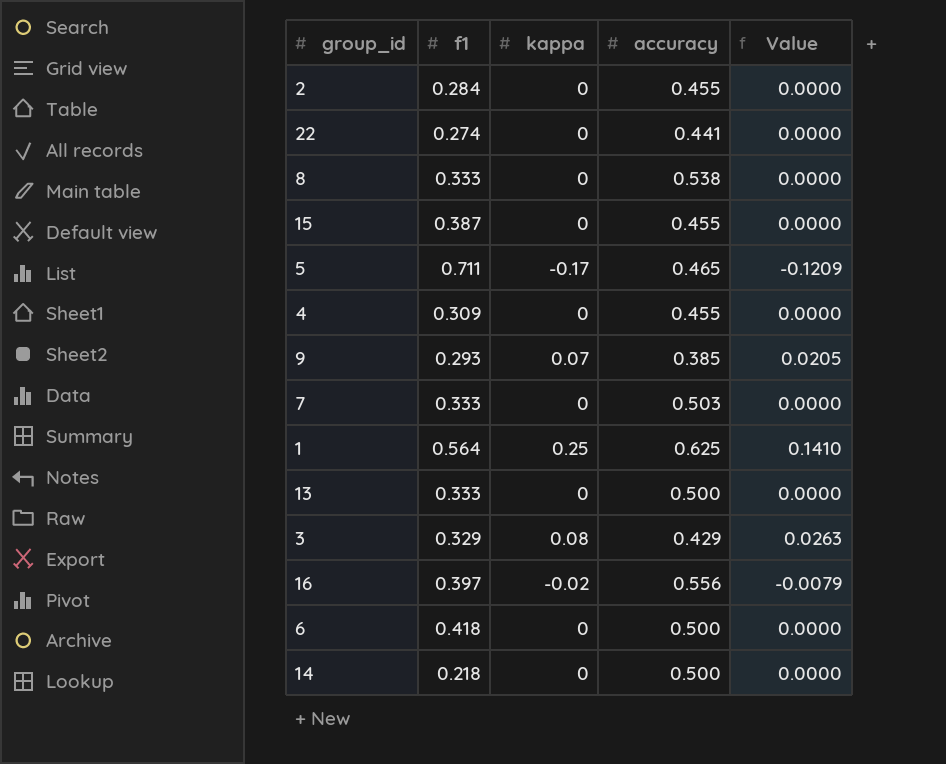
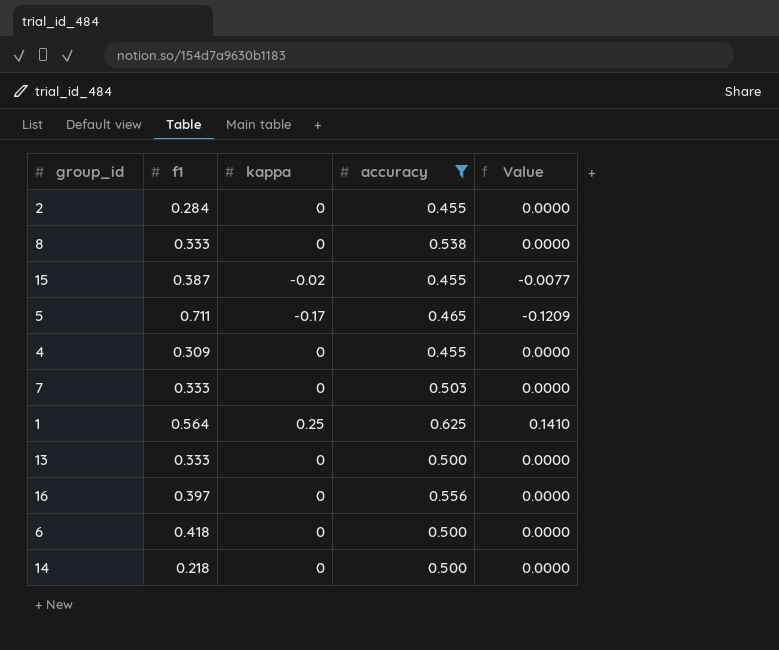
filter: none -> accuracy >= 0.455
15 | kappa: 0 -> -0.02
15 | Value: 0.0000 -> -0.0077
16 | kappa: -0.02 -> 0
16 | Value: -0.0079 -> 0.0000

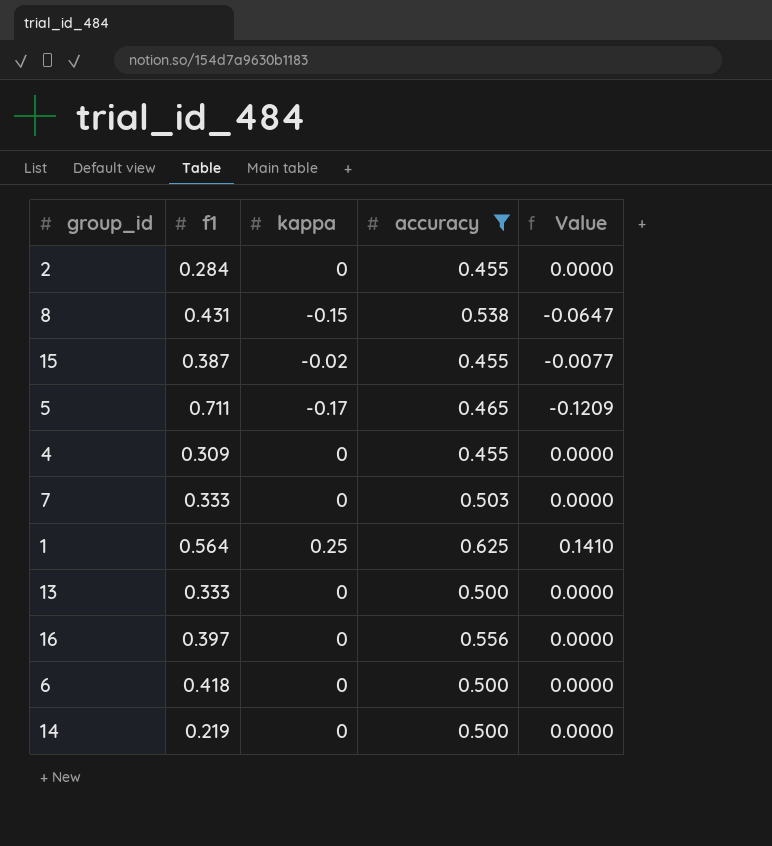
8 | f1: 0.333 -> 0.431
8 | kappa: 0 -> -0.15
8 | Value: 0.0000 -> -0.0647
14 | f1: 0.218 -> 0.219

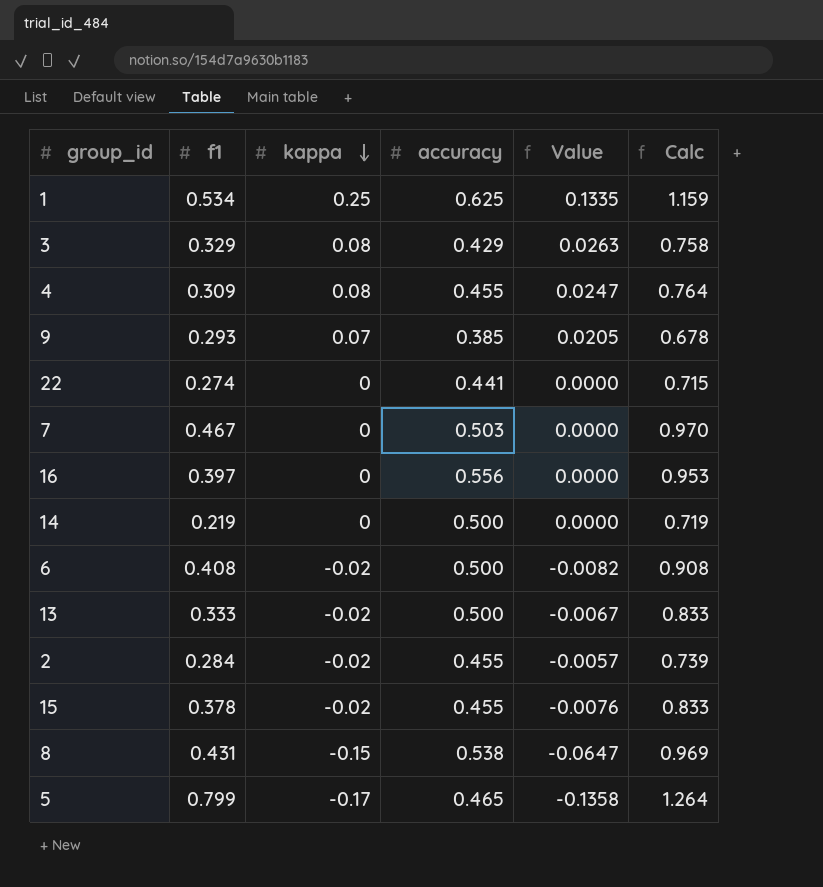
filter: accuracy >= 0.455 -> none
row order: none -> kappa descending
column Calc | formula: none -> [f1] + [accuracy]
1 | f1: 0.564 -> 0.534
1 | Value: 0.1410 -> 0.1335
4 | kappa: 0 -> 0.08
4 | Value: 0.0000 -> 0.0247
7 | f1: 0.333 -> 0.467
6 | f1: 0.418 -> 0.408
6 | kappa: 0 -> -0.02
6 | Value: 0.0000 -> -0.0082
13 | kappa: 0 -> -0.02
13 | Value: 0.0000 -> -0.0067
2 | kappa: 0 -> -0.02
2 | Value: 0.0000 -> -0.0057
15 | f1: 0.387 -> 0.378
15 | Value: -0.0077 -> -0.0076
5 | f1: 0.711 -> 0.799
5 | Value: -0.1209 -> -0.1358

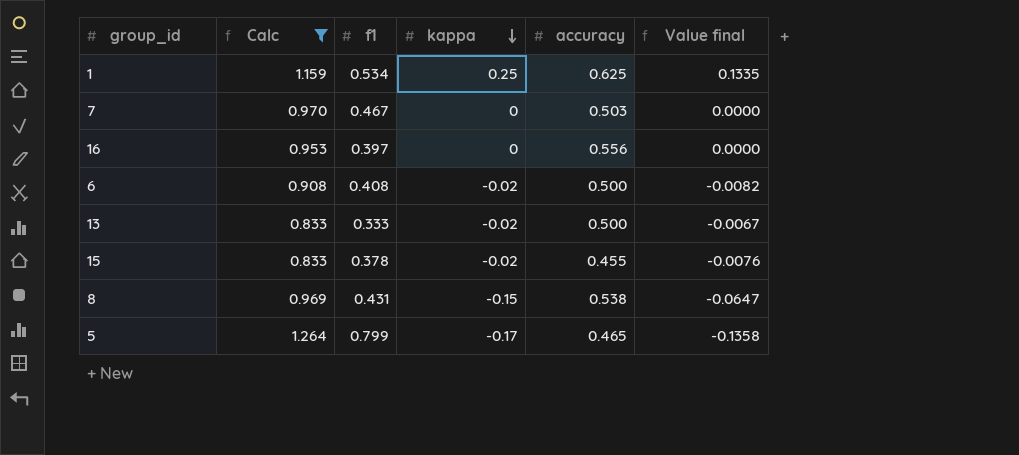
filter: none -> Calc >= 0.833
column Calc | position: 6 -> 2
column name: Value -> Value final

